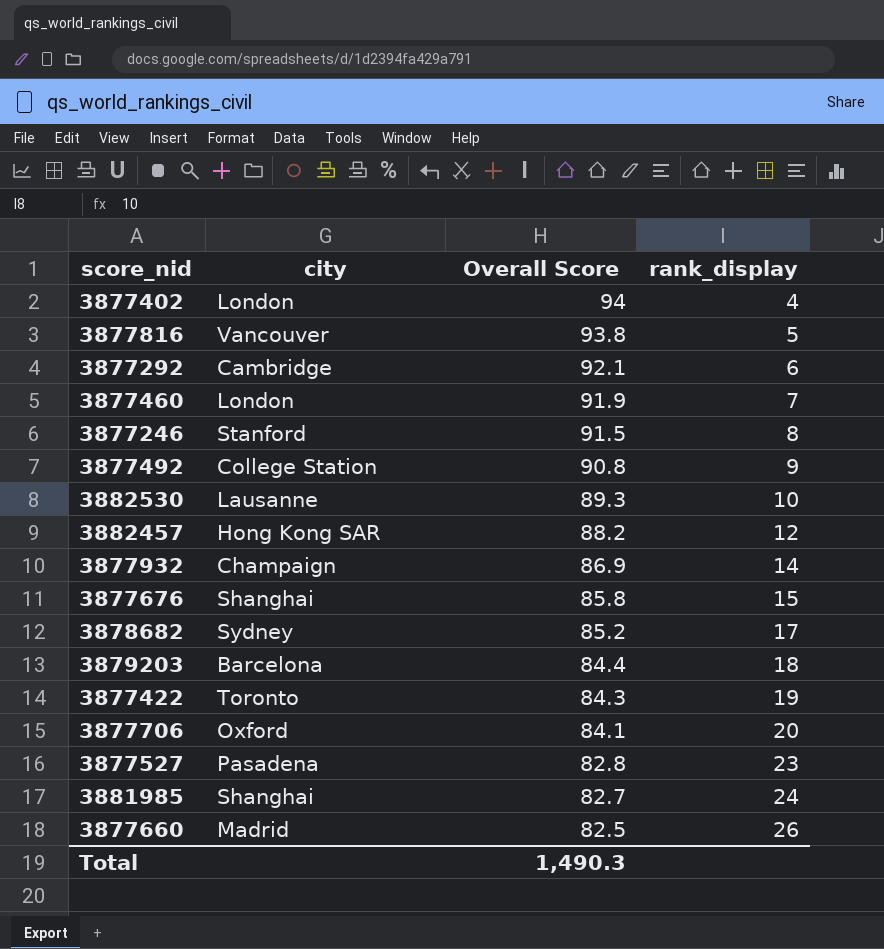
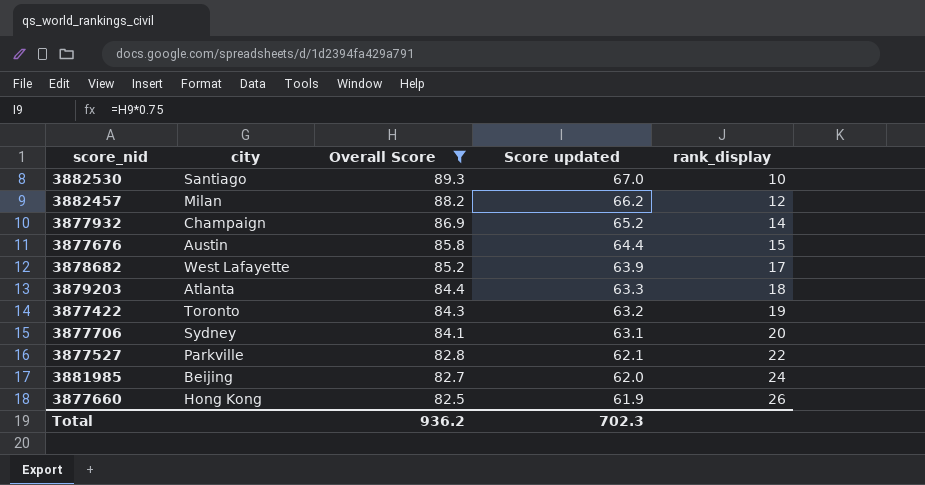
filter: none -> Overall Score <= 89.3
column Score updated | formula: none -> [Overall Score] * 0.75
3882530 | city: Lausanne -> Santiago
3882457 | city: Hong Kong SAR -> Milan
3877676 | city: Shanghai -> Austin
3878682 | city: Sydney -> West Lafayette
3879203 | city: Barcelona -> Atlanta
3877706 | city: Oxford -> Sydney
3877527 | city: Pasadena -> Parkville
3877527 | rank_display: 23 -> 22
3881985 | city: Shanghai -> Beijing
3877660 | city: Madrid -> Hong Kong
Total | Overall Score: 1,490.3 -> 936.2

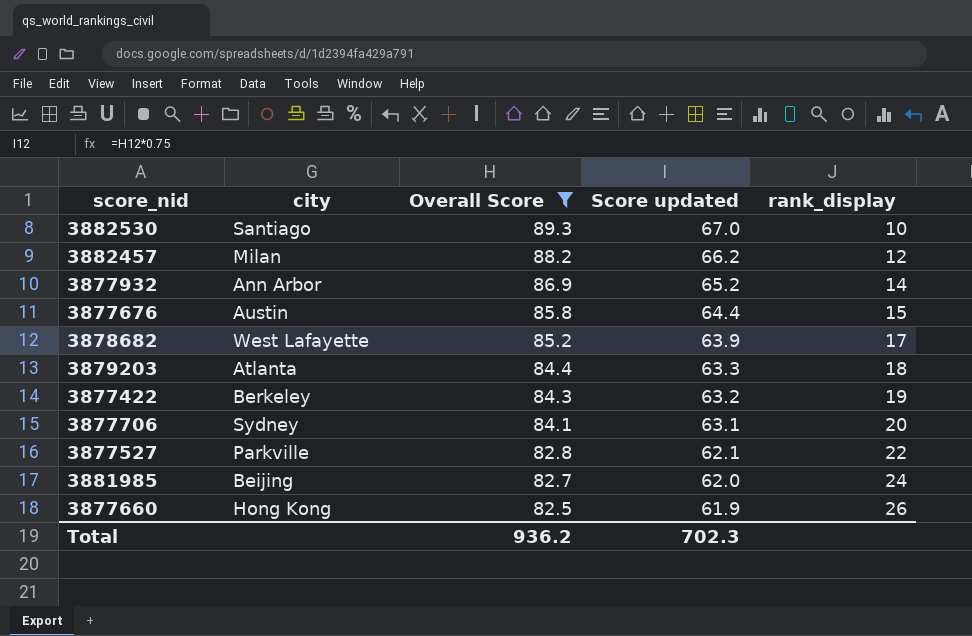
3877932 | city: Champaign -> Ann Arbor
3877422 | city: Toronto -> Berkeley

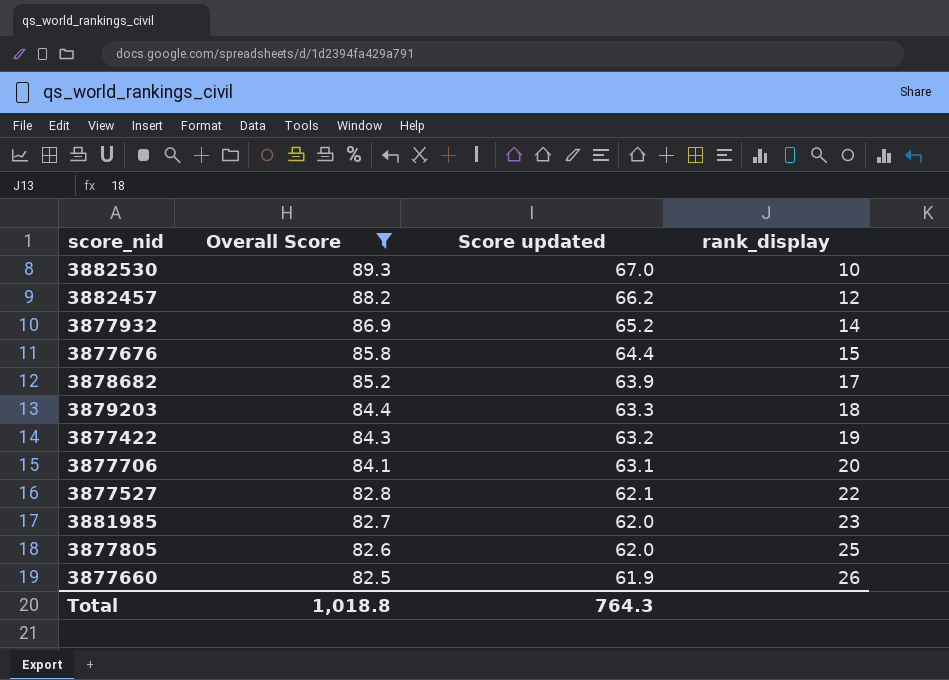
column city | position: 2 -> none
3881985 | rank_display: 24 -> 23
row 3877805: none -> 82.6 | 62.0 | 25
Total | Overall Score: 936.2 -> 1,018.8
Total | Score updated: 702.3 -> 764.3

